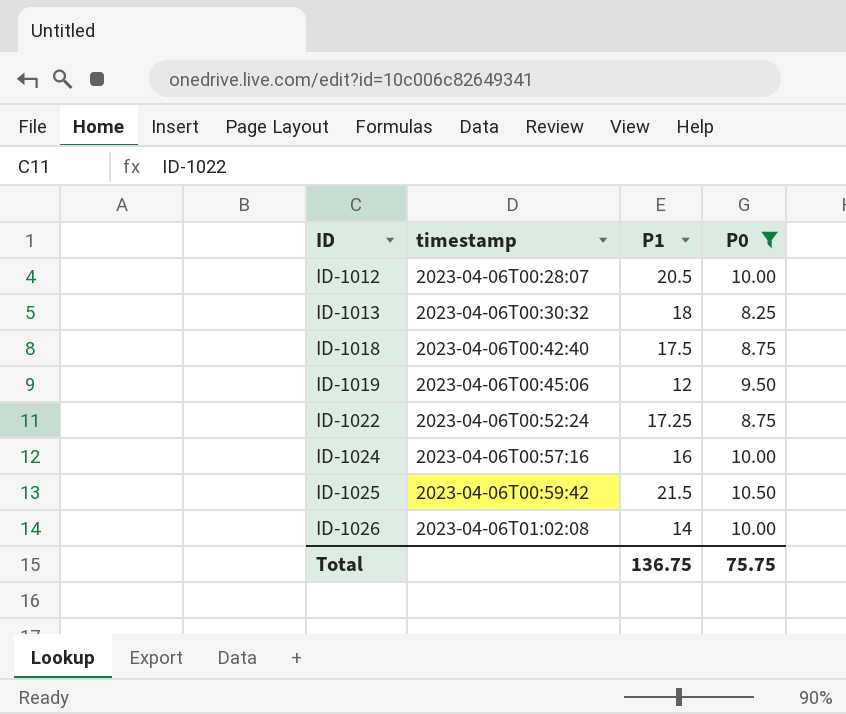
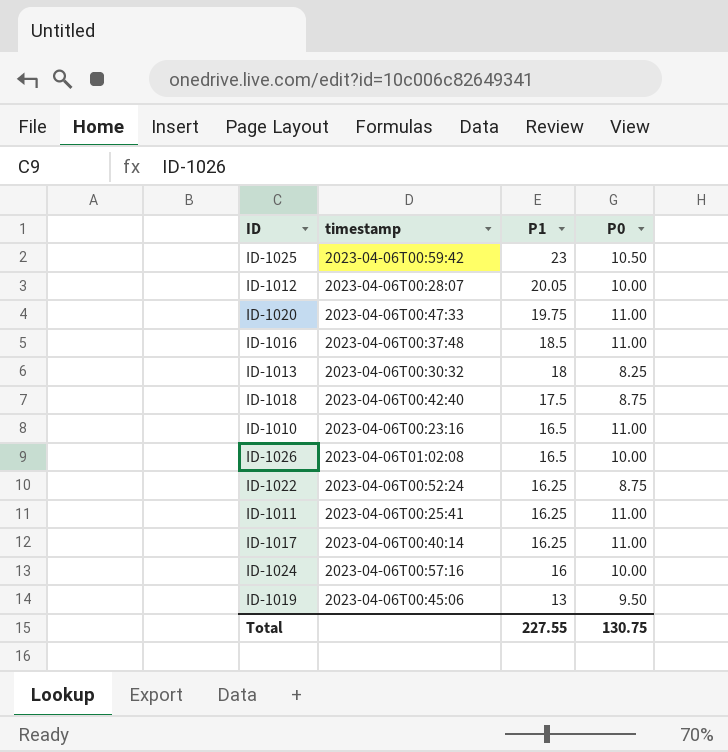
filter: P0 != 11.00 -> none
row order: ID ascending -> P1 descending
ID-1025 | P1: 21.5 -> 23
ID-1012 | P1: 20.5 -> 20.05
ID-1026 | P1: 14 -> 16.5
ID-1022 | P1: 17.25 -> 16.25
ID-1019 | P1: 12 -> 13
Total | P1: 136.75 -> 227.55
Total | P0: 75.75 -> 130.75

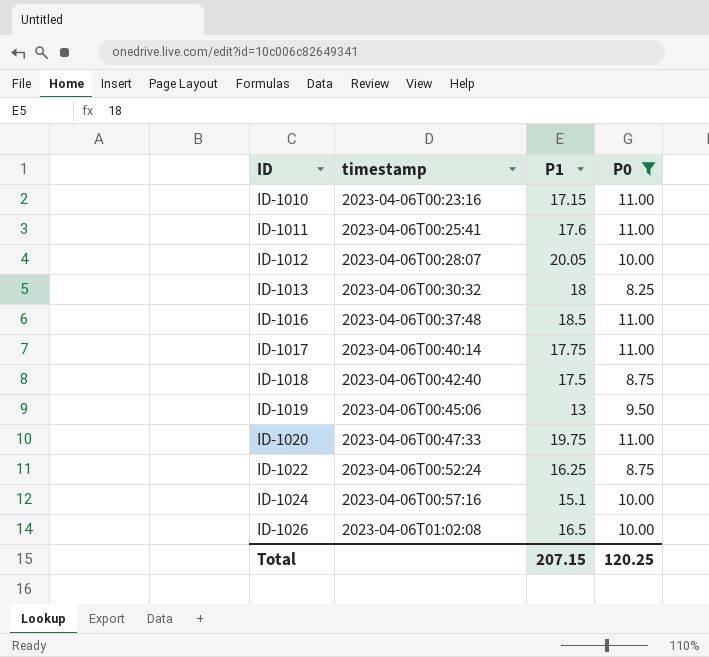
filter: none -> P0 != 10.50
row order: P1 descending -> ID ascending
ID-1010 | P1: 16.5 -> 17.15
ID-1011 | P1: 16.25 -> 17.6
ID-1017 | P1: 16.25 -> 17.75
ID-1024 | P1: 16 -> 15.1
Total | P1: 227.55 -> 207.15
Total | P0: 130.75 -> 120.25

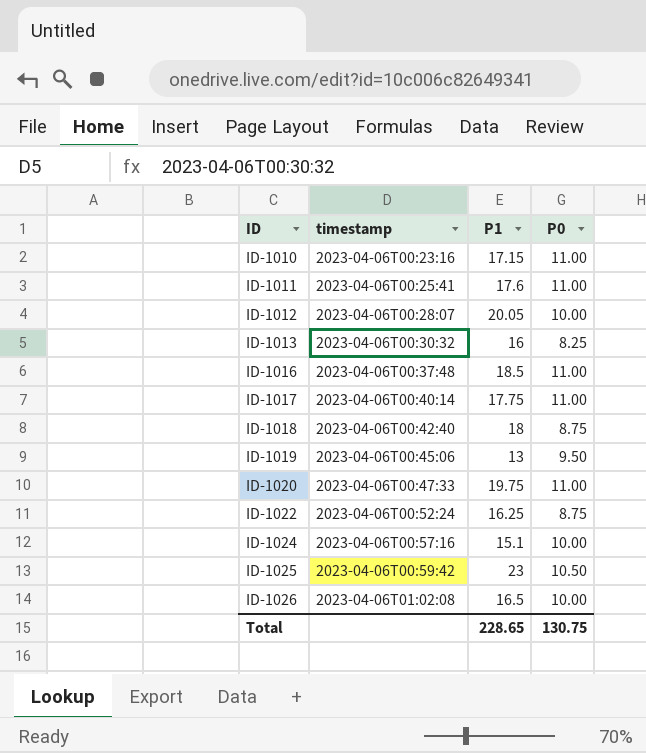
filter: P0 != 10.50 -> none
ID-1013 | P1: 18 -> 16
ID-1018 | P1: 17.5 -> 18
Total | P1: 207.15 -> 228.65
Total | P0: 120.25 -> 130.75

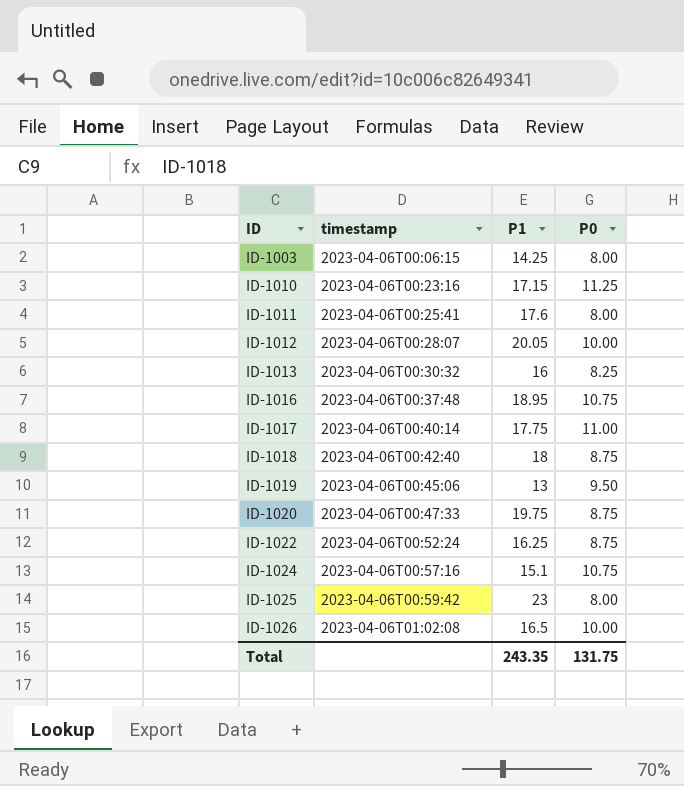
row ID-1003: none -> 2023-04-06T00:06:15 | 14.25 | 8.00
ID-1010 | P0: 11.00 -> 11.25
ID-1011 | P0: 11.00 -> 8.00
ID-1016 | P1: 18.5 -> 18.95
ID-1016 | P0: 11.00 -> 10.75
ID-1020 | P0: 11.00 -> 8.75
ID-1024 | P0: 10.00 -> 10.75
ID-1025 | P0: 10.50 -> 8.00
Total | P1: 228.65 -> 243.35
Total | P0: 130.75 -> 131.75

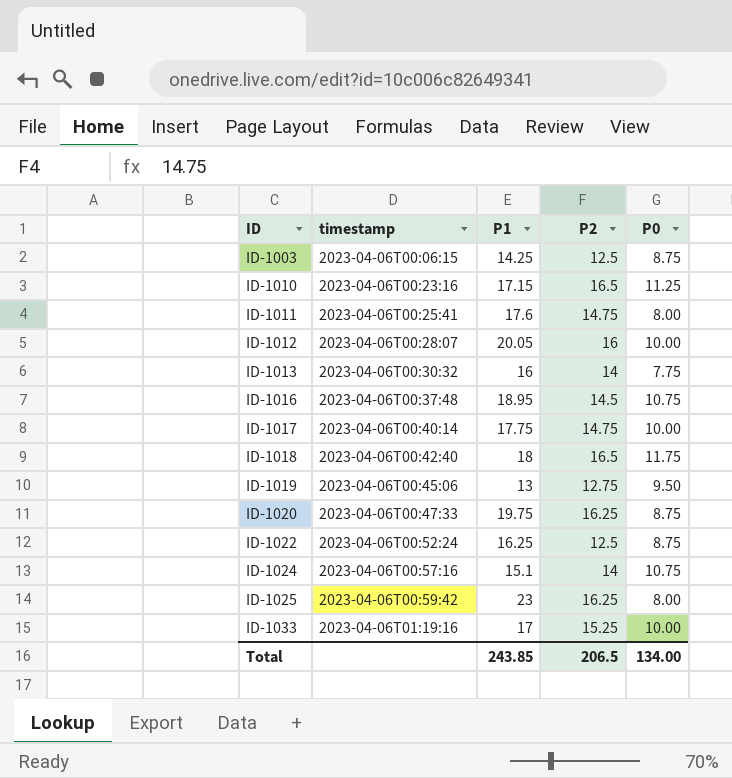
column P2 | position: none -> 4
row ID-1026: 2023-04-06T01:02:08 | 16.5 | 10.00 -> none
ID-1003 | P0: 8.00 -> 8.75
ID-1013 | P0: 8.25 -> 7.75
ID-1017 | P0: 11.00 -> 10.00
ID-1018 | P0: 8.75 -> 11.75
row ID-1033: none -> 2023-04-06T01:19:16 | 17 | 15.25 | 10.00
Total | P1: 243.35 -> 243.85
Total | P0: 131.75 -> 134.00

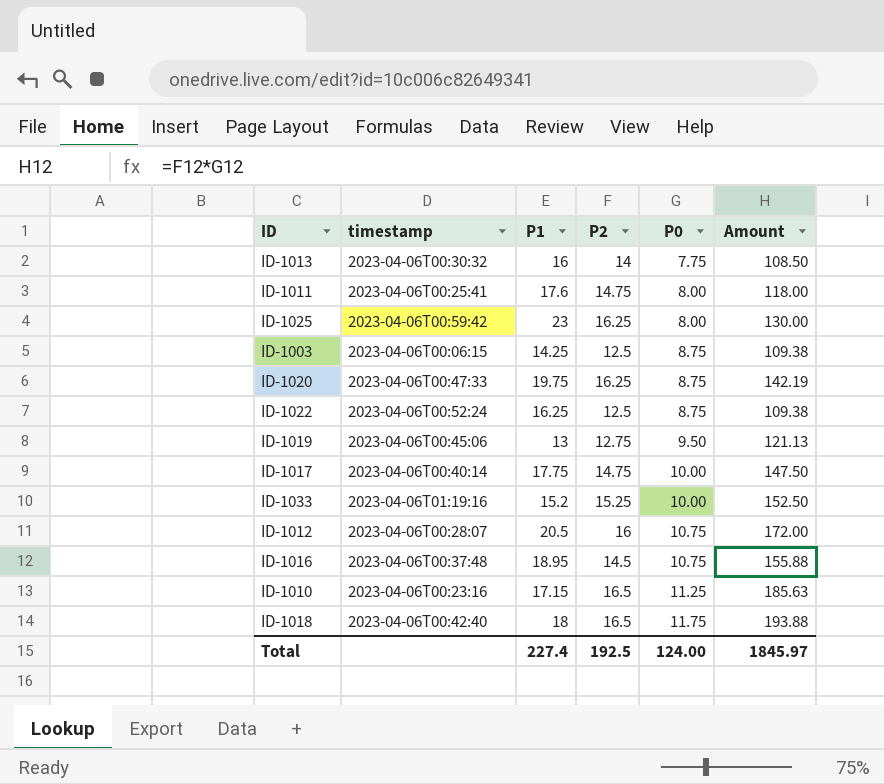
row order: ID ascending -> P0 ascending
column Amount | formula: none -> [P2] * [P0]
row ID-1024: 2023-04-06T00:57:16 | 15.1 | 14 | 10.75 -> none
ID-1033 | P1: 17 -> 15.2
ID-1012 | P1: 20.05 -> 20.5
ID-1012 | P0: 10.00 -> 10.75
Total | P1: 243.85 -> 227.4
Total | P2: 206.5 -> 192.5
Total | P0: 134.00 -> 124.00

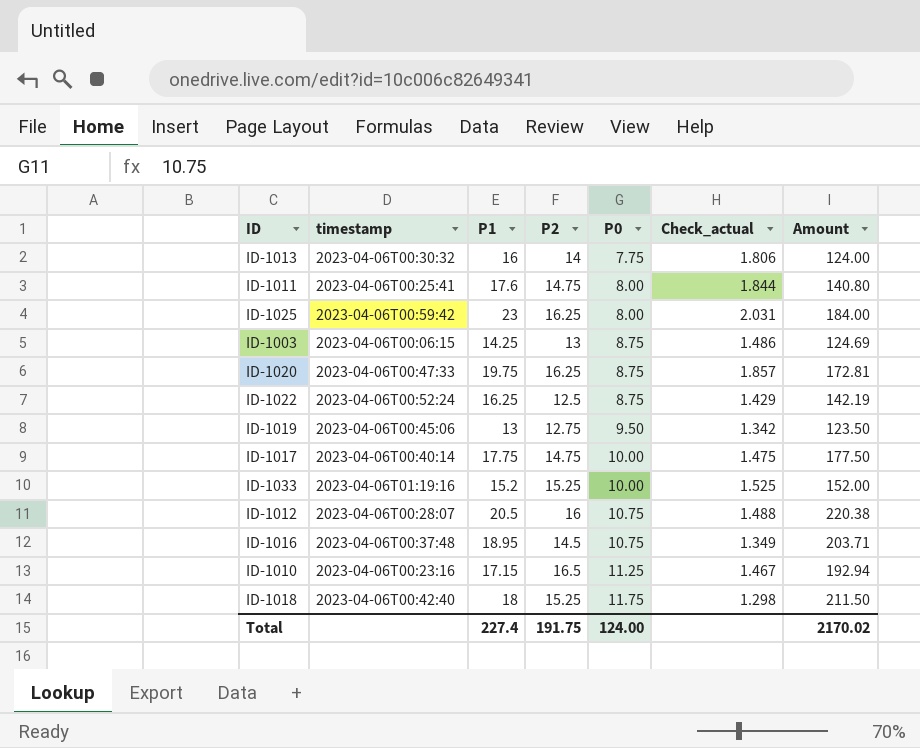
column Check_actual | formula: none -> [P2] / [P0]
column Amount | formula: [P2] * [P0] -> [P1] * [P0]
ID-1003 | P2: 12.5 -> 13
ID-1018 | P2: 16.5 -> 15.25
Total | P2: 192.5 -> 191.75
Total | Amount: 1845.97 -> 2170.02

